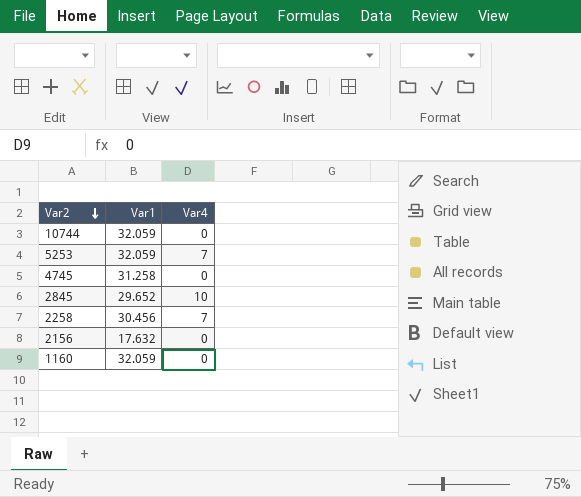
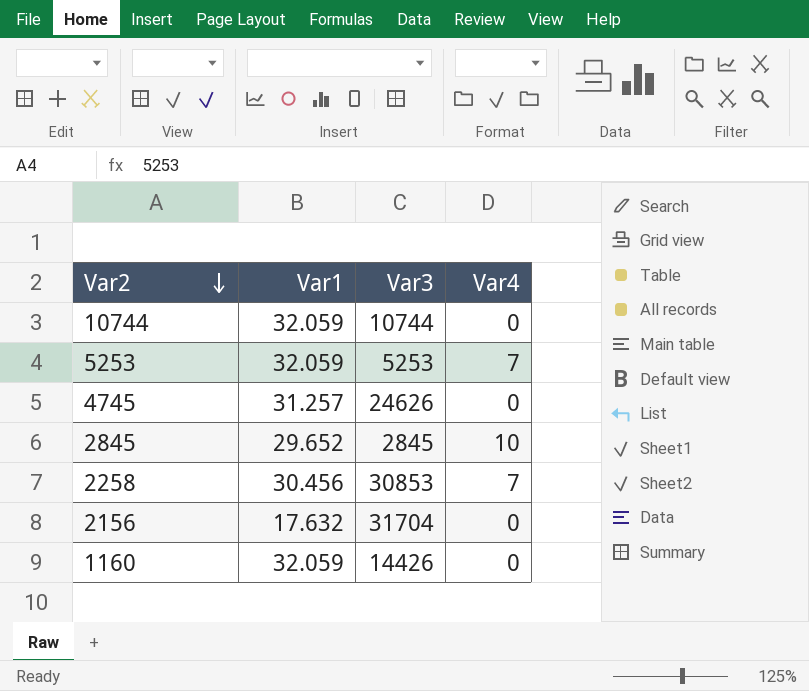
column Var3 | position: none -> 3
4745 | Var1: 31.258 -> 31.257

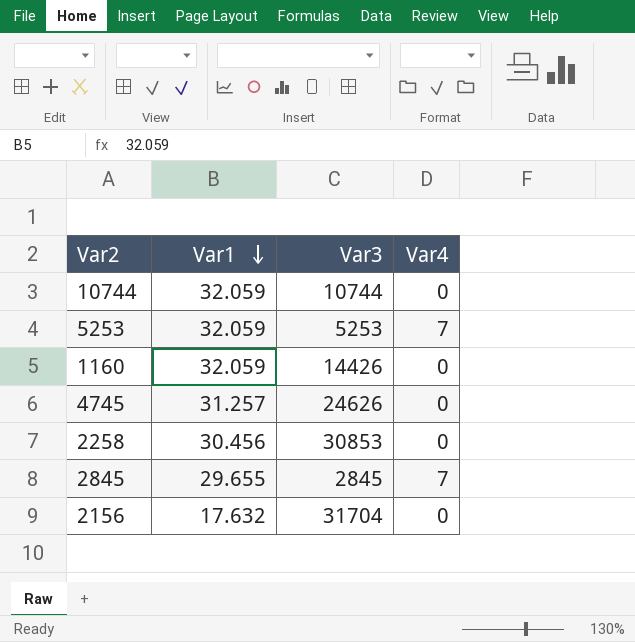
row order: Var2 descending -> Var1 descending
2258 | Var4: 7 -> 0
2845 | Var1: 29.652 -> 29.655
2845 | Var4: 10 -> 7

